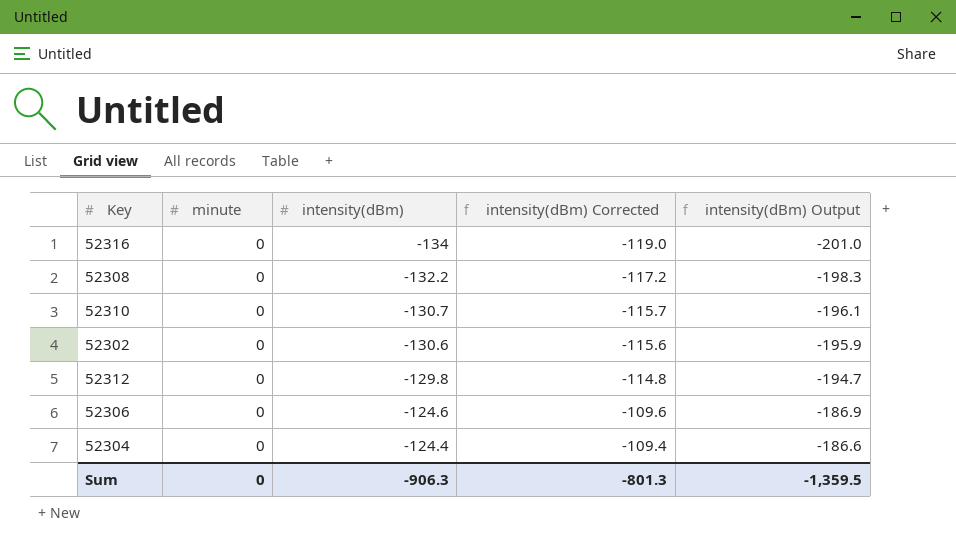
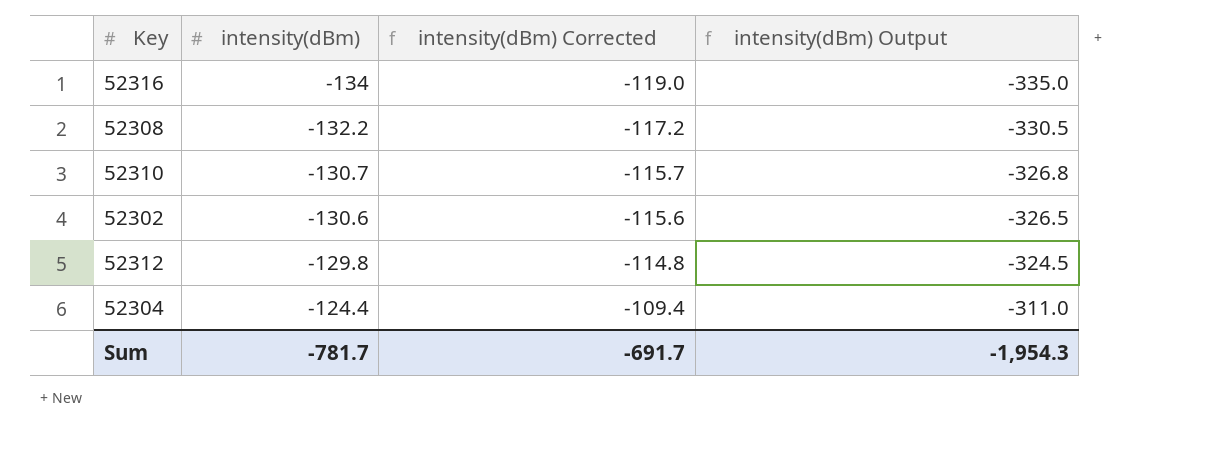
column minute | position: 2 -> none
column intensity(dBm) Output | formula: [intensity(dBm)] * 1.5 -> [intensity(dBm)] * 2.5
row 52306: 0 | -124.6 | -109.6 | -186.9 -> none
Sum | intensity(dBm): -906.3 -> -781.7
Sum | intensity(dBm) Corrected: -801.3 -> -691.7
Sum | intensity(dBm) Output: -1,359.5 -> -1,954.3

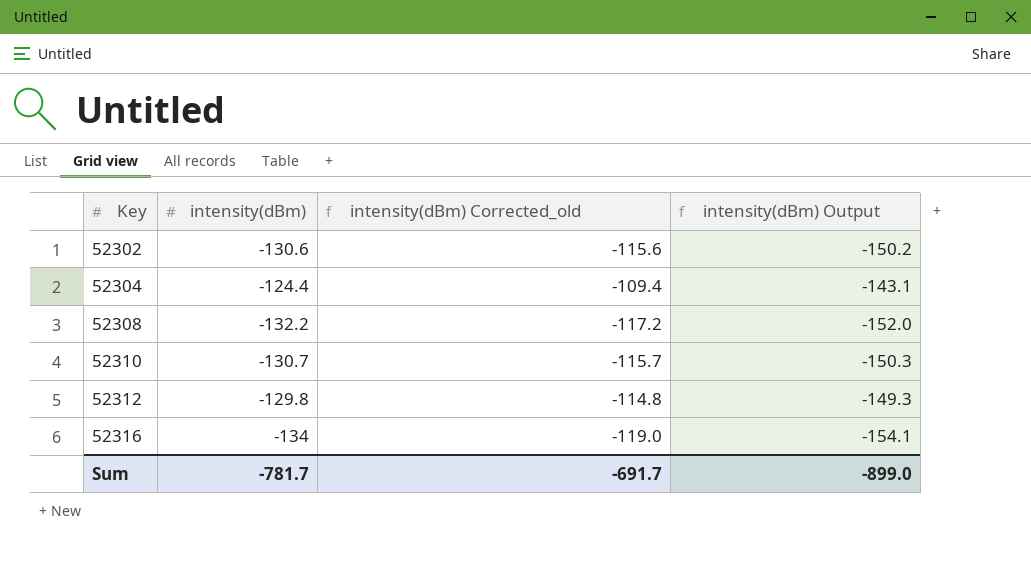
row order: intensity(dBm) ascending -> Key ascending
column name: intensity(dBm) Corrected -> intensity(dBm) Corrected_old
column intensity(dBm) Output | formula: [intensity(dBm)] * 2.5 -> [intensity(dBm)] * 1.15
Sum | intensity(dBm) Output: -1,954.3 -> -899.0

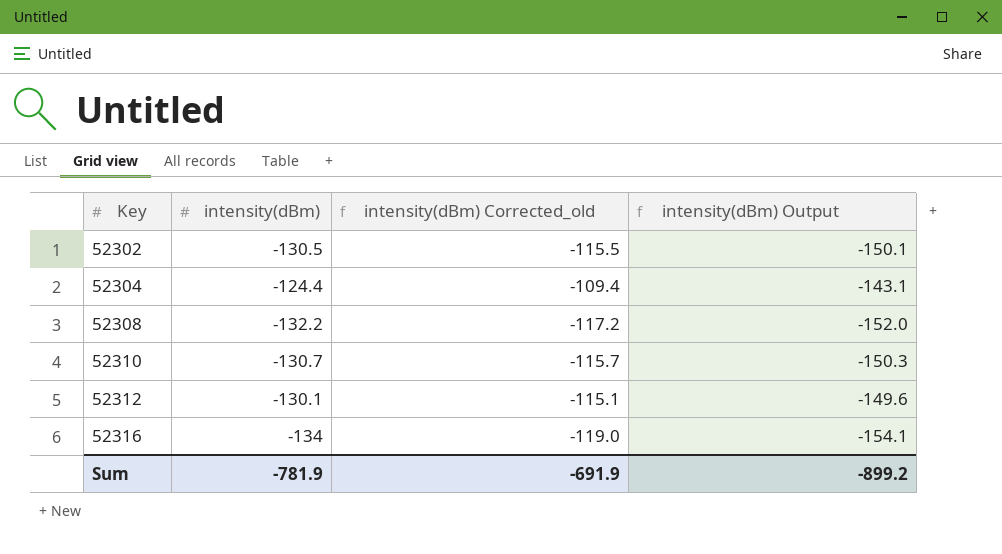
52302 | intensity(dBm): -130.6 -> -130.5
52302 | intensity(dBm) Corrected_old: -115.6 -> -115.5
52302 | intensity(dBm) Output: -150.2 -> -150.1
52312 | intensity(dBm): -129.8 -> -130.1
52312 | intensity(dBm) Corrected_old: -114.8 -> -115.1
52312 | intensity(dBm) Output: -149.3 -> -149.6
Sum | intensity(dBm): -781.7 -> -781.9
Sum | intensity(dBm) Corrected_old: -691.7 -> -691.9
Sum | intensity(dBm) Output: -899.0 -> -899.2

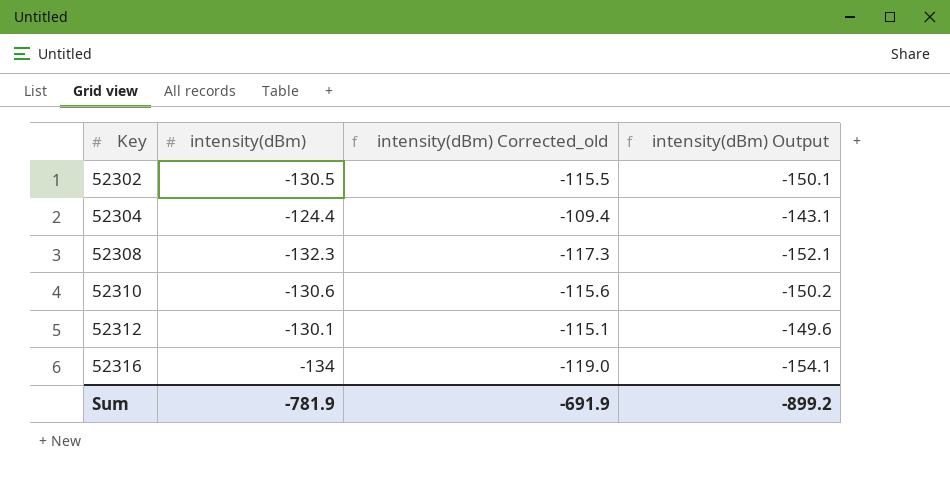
52308 | intensity(dBm): -132.2 -> -132.3
52308 | intensity(dBm) Corrected_old: -117.2 -> -117.3
52308 | intensity(dBm) Output: -152.0 -> -152.1
52310 | intensity(dBm): -130.7 -> -130.6
52310 | intensity(dBm) Corrected_old: -115.7 -> -115.6
52310 | intensity(dBm) Output: -150.3 -> -150.2

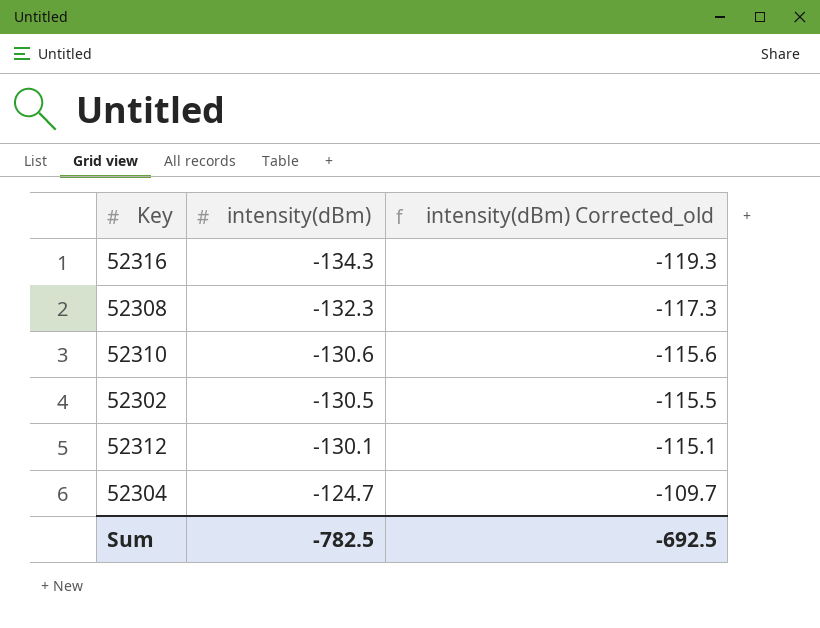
row order: Key ascending -> intensity(dBm) ascending
column intensity(dBm) Output | formula: [intensity(dBm)] * 1.15 -> none
52316 | intensity(dBm): -134 -> -134.3
52316 | intensity(dBm) Corrected_old: -119.0 -> -119.3
52304 | intensity(dBm): -124.4 -> -124.7
52304 | intensity(dBm) Corrected_old: -109.4 -> -109.7
Sum | intensity(dBm): -781.9 -> -782.5
Sum | intensity(dBm) Corrected_old: -691.9 -> -692.5

